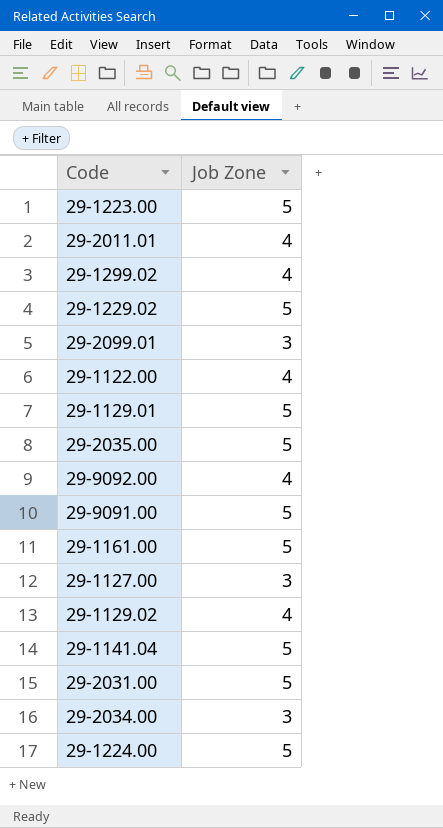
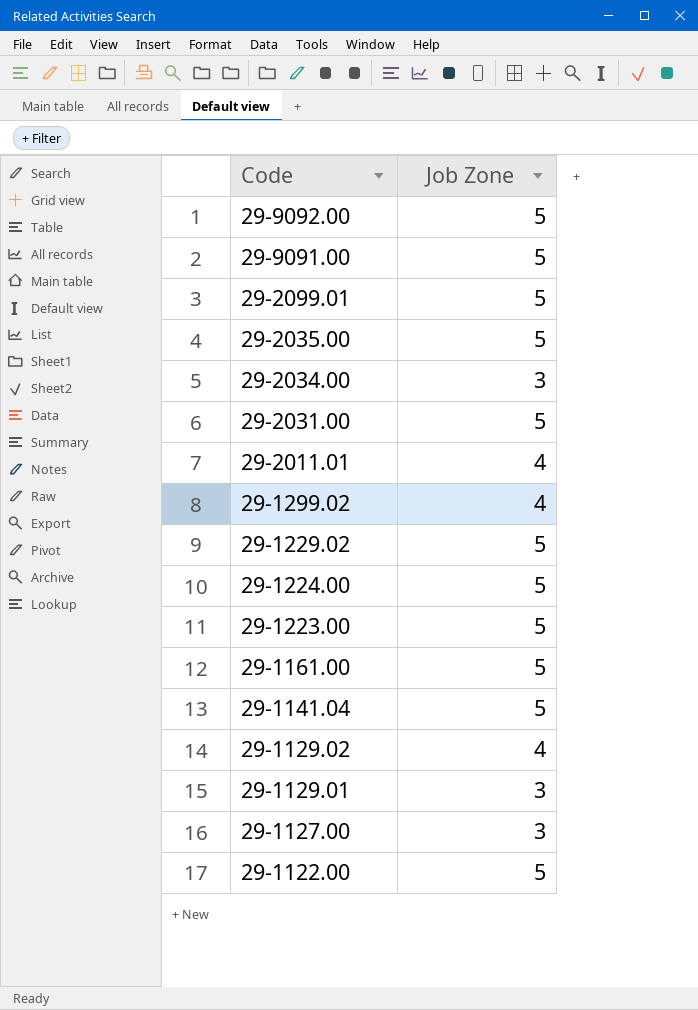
row order: none -> Code descending
29-9092.00 | Job Zone: 4 -> 5
29-2099.01 | Job Zone: 3 -> 5
29-1129.01 | Job Zone: 5 -> 3
29-1122.00 | Job Zone: 4 -> 5

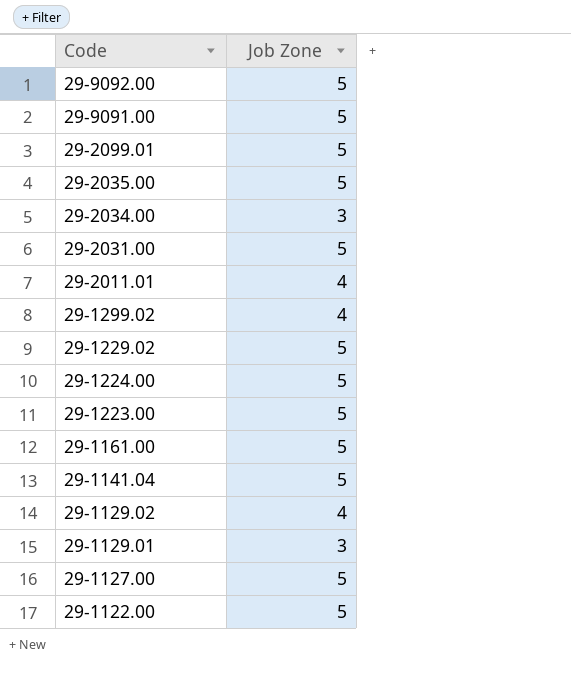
29-1127.00 | Job Zone: 3 -> 5

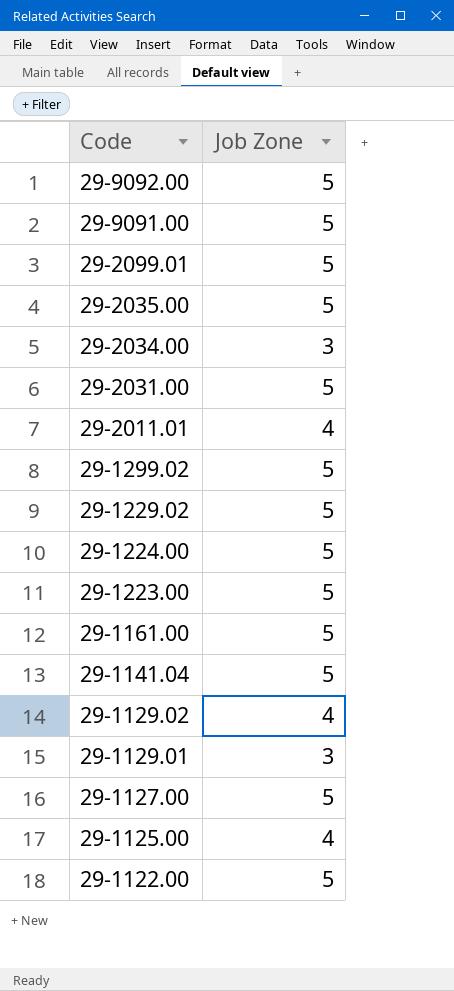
29-1299.02 | Job Zone: 4 -> 5
row 29-1125.00: none -> 4

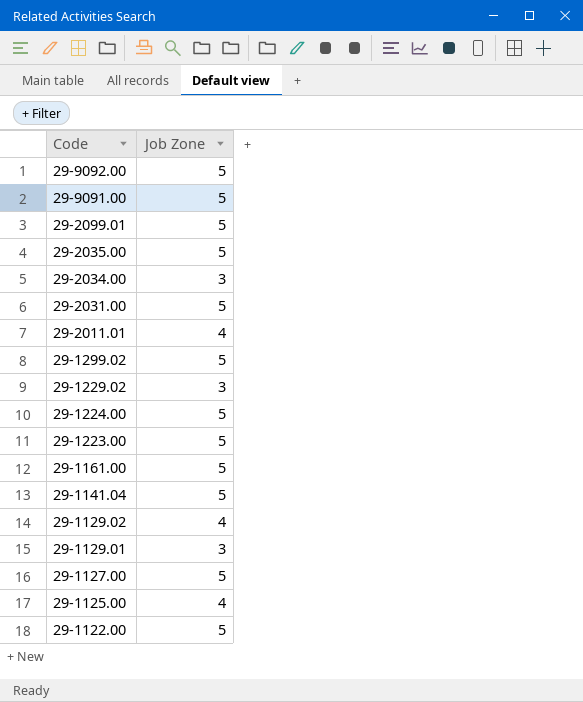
29-1229.02 | Job Zone: 5 -> 3

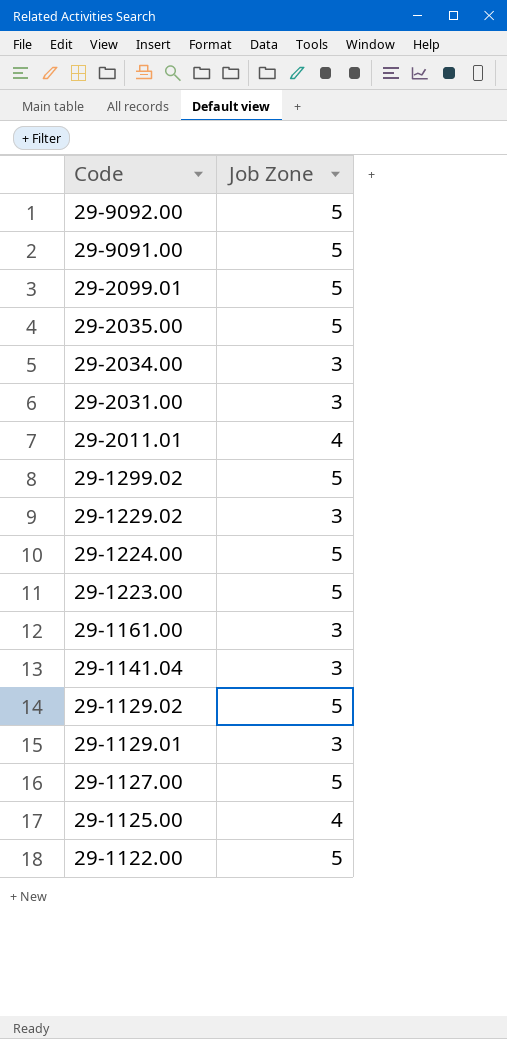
29-2031.00 | Job Zone: 5 -> 3
29-1161.00 | Job Zone: 5 -> 3
29-1141.04 | Job Zone: 5 -> 3
29-1129.02 | Job Zone: 4 -> 5

